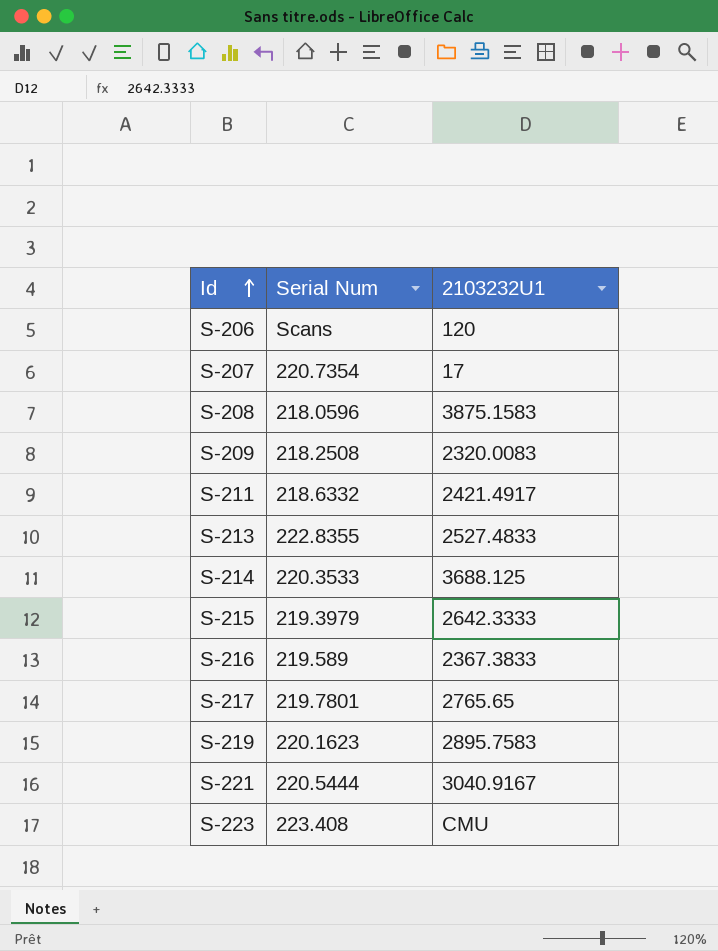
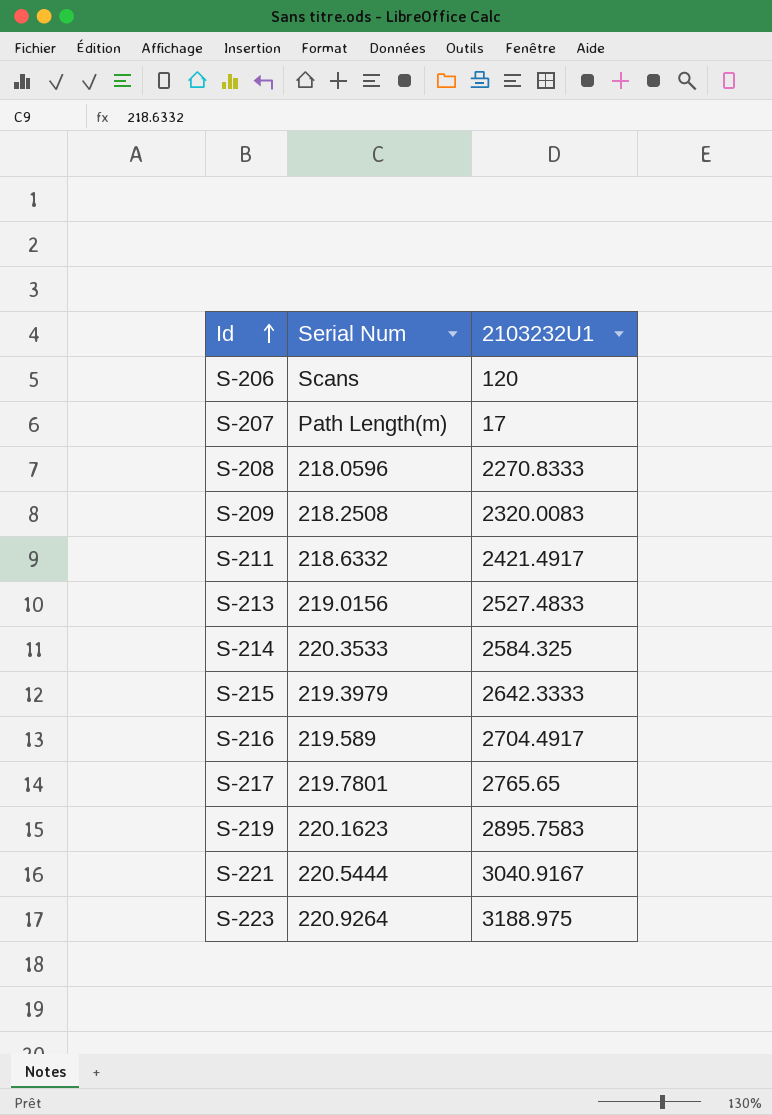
S-207 | Serial Num: 220.7354 -> Path Length(m)
S-208 | 2103232U1: 3875.1583 -> 2270.8333
S-213 | Serial Num: 222.8355 -> 219.0156
S-214 | 2103232U1: 3688.125 -> 2584.325
S-216 | 2103232U1: 2367.3833 -> 2704.4917
S-223 | Serial Num: 223.408 -> 220.9264
S-223 | 2103232U1: CMU -> 3188.975

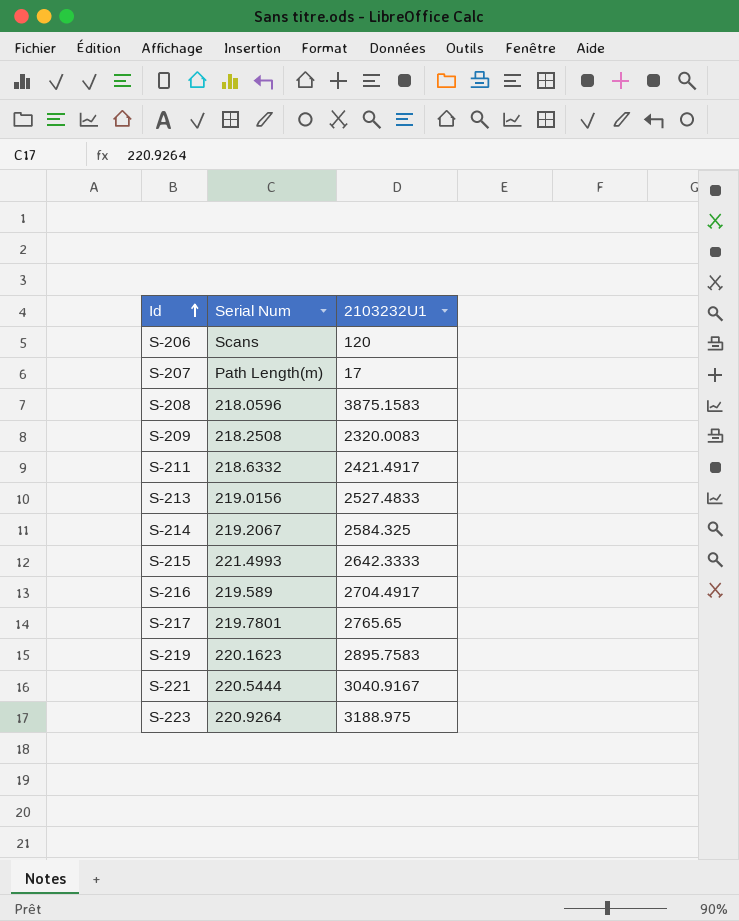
S-208 | 2103232U1: 2270.8333 -> 3875.1583
S-214 | Serial Num: 220.3533 -> 219.2067
S-215 | Serial Num: 219.3979 -> 221.4993

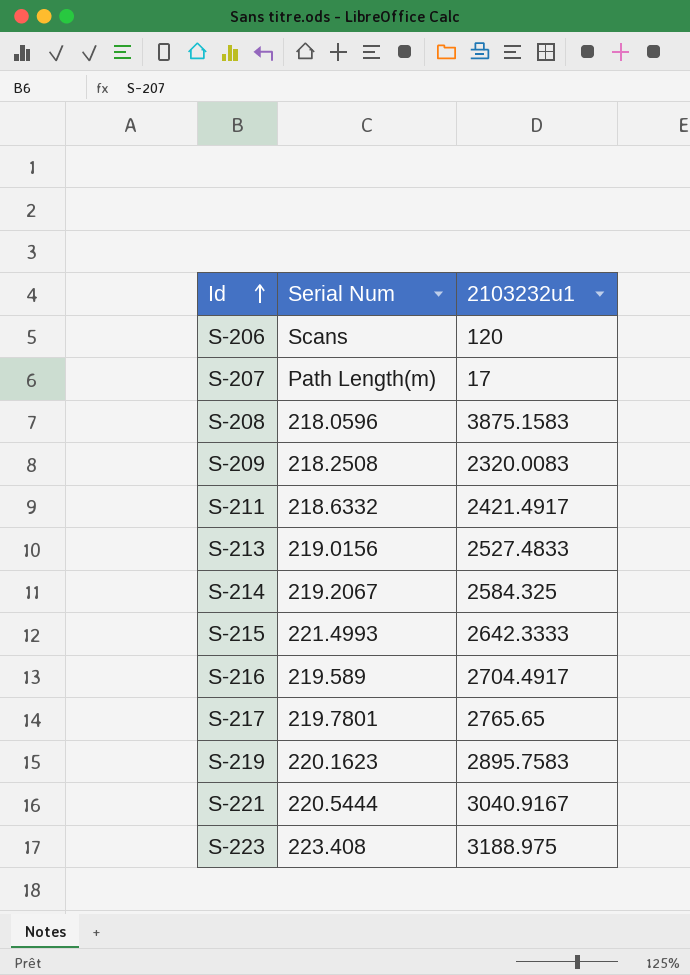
column name: 2103232U1 -> 2103232u1
S-223 | Serial Num: 220.9264 -> 223.408

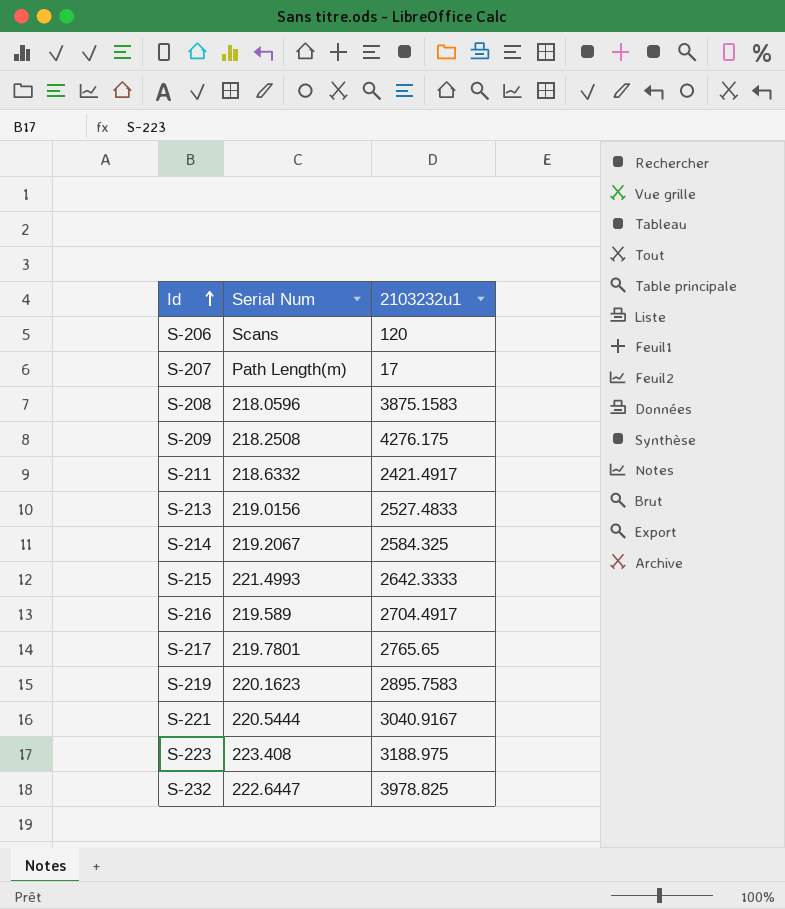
S-209 | 2103232u1: 2320.0083 -> 4276.175
row S-232: none -> 222.6447 | 3978.825

